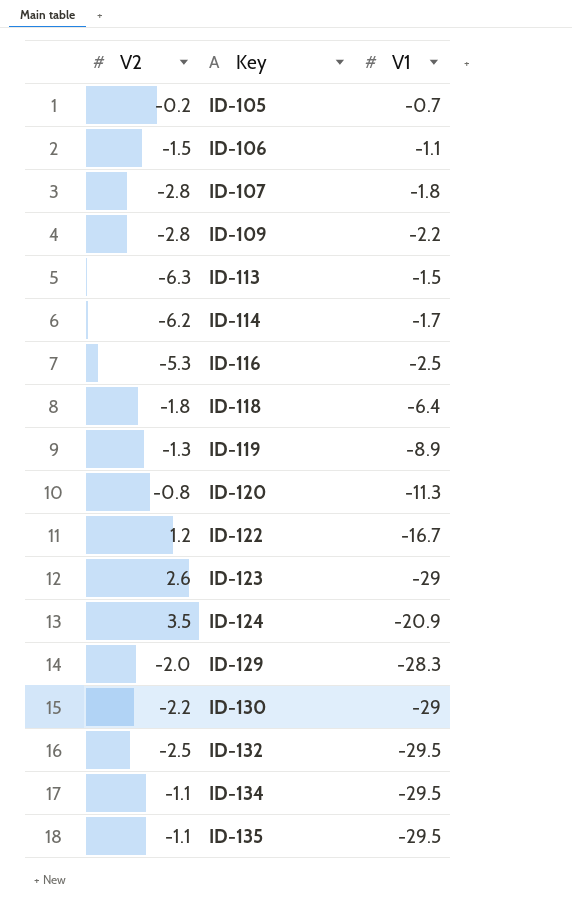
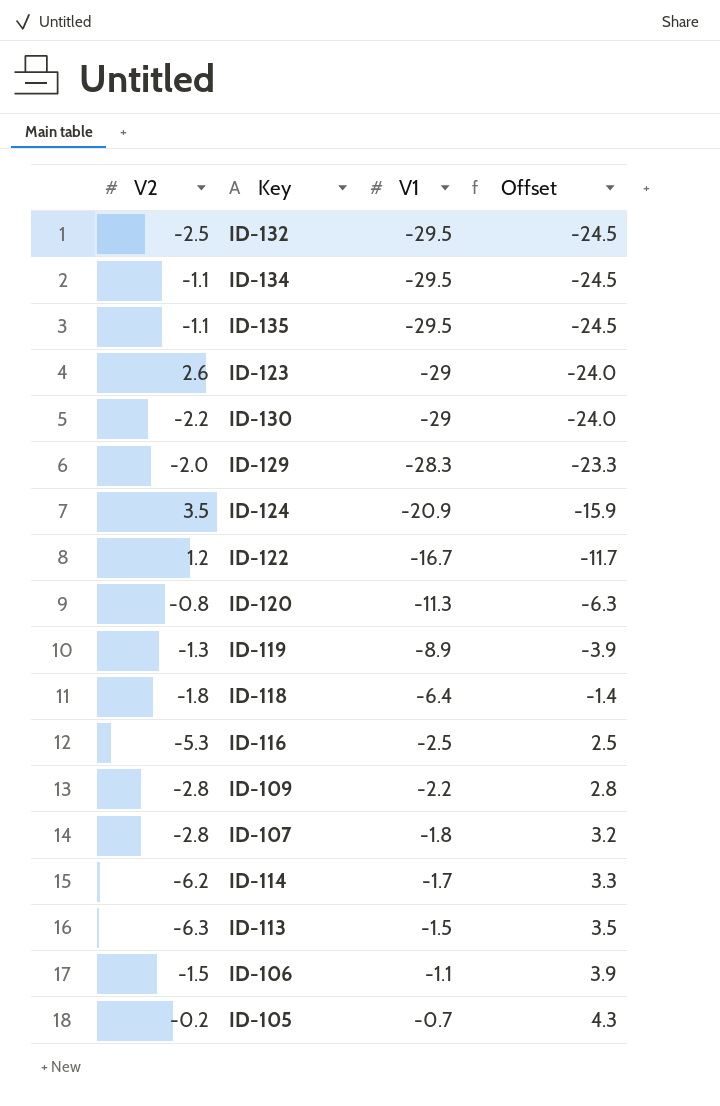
row order: Key ascending -> V1 ascending
column Offset | formula: none -> [V1] + 5

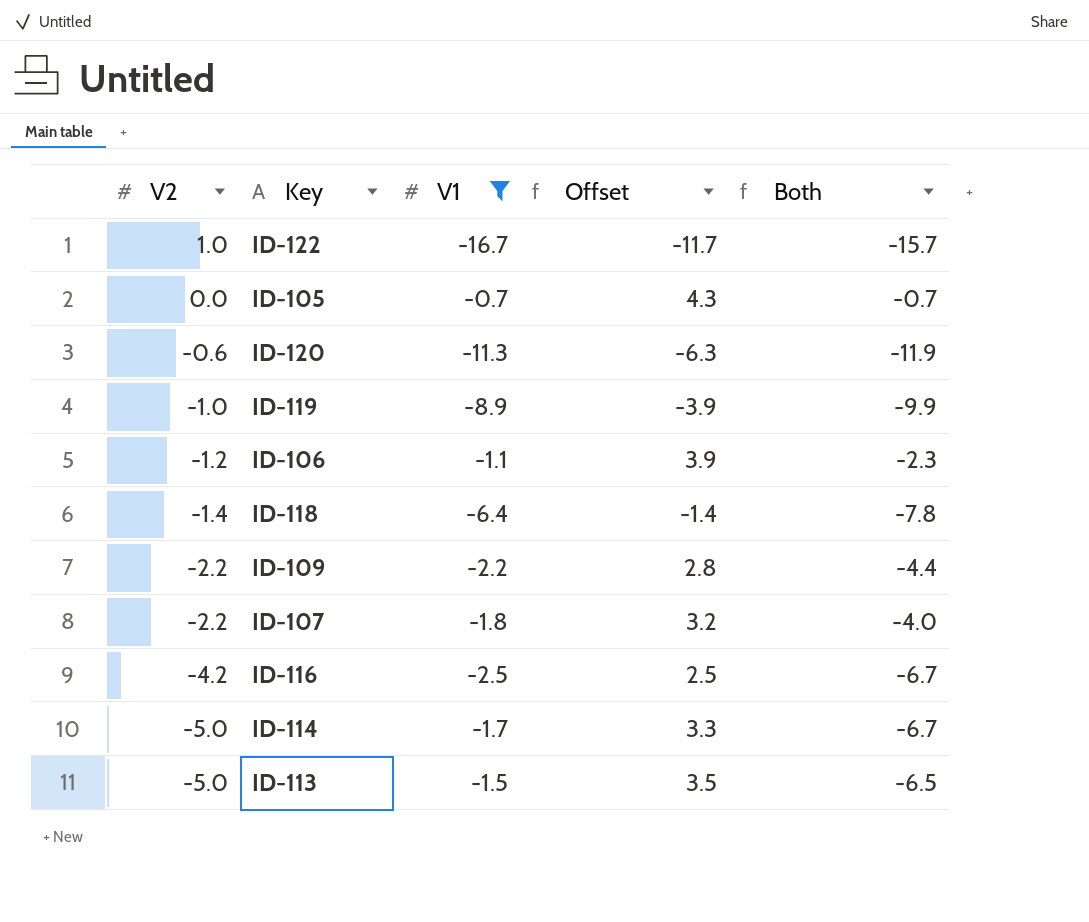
filter: none -> V1 >= -16.7
row order: V1 ascending -> V2 descending
column Both | formula: none -> [V2] + [V1]
ID-122 | V2: 1.2 -> 1.0
ID-105 | V2: -0.2 -> 0.0
ID-120 | V2: -0.8 -> -0.6
ID-119 | V2: -1.3 -> -1.0
ID-106 | V2: -1.5 -> -1.2
ID-118 | V2: -1.8 -> -1.4
ID-109 | V2: -2.8 -> -2.2
ID-107 | V2: -2.8 -> -2.2
ID-116 | V2: -5.3 -> -4.2
ID-114 | V2: -6.2 -> -5.0
ID-113 | V2: -6.3 -> -5.0

